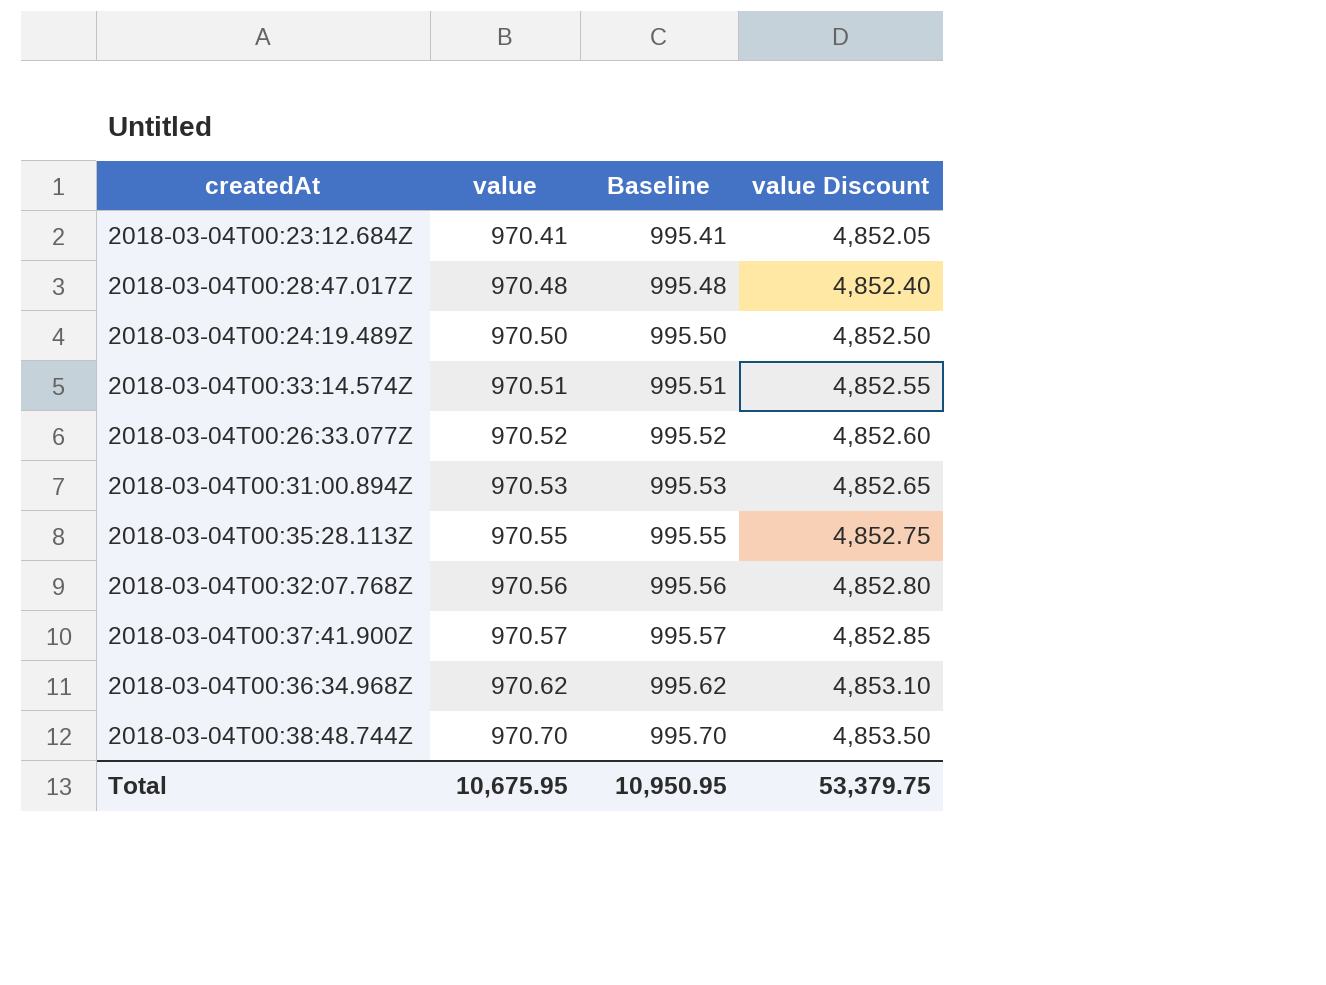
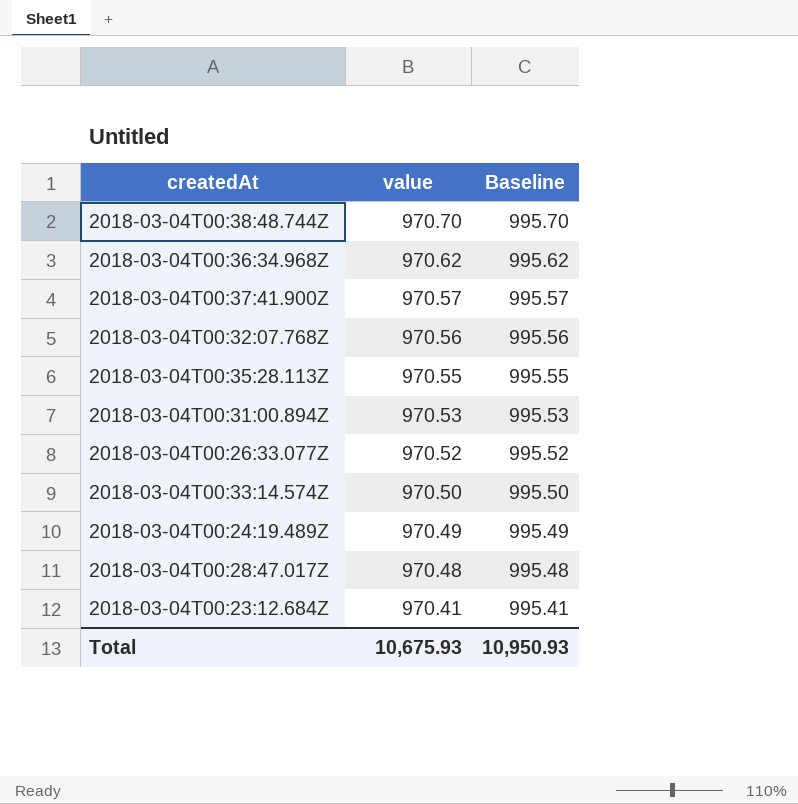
row order: value ascending -> value descending
column value Discount | formula: [value] * 5 -> none
2018-03-04T00:33:14.574Z | value: 970.51 -> 970.50
2018-03-04T00:33:14.574Z | Baseline: 995.51 -> 995.50
2018-03-04T00:24:19.489Z | value: 970.50 -> 970.49
2018-03-04T00:24:19.489Z | Baseline: 995.50 -> 995.49
Total | value: 10,675.95 -> 10,675.93
Total | Baseline: 10,950.95 -> 10,950.93

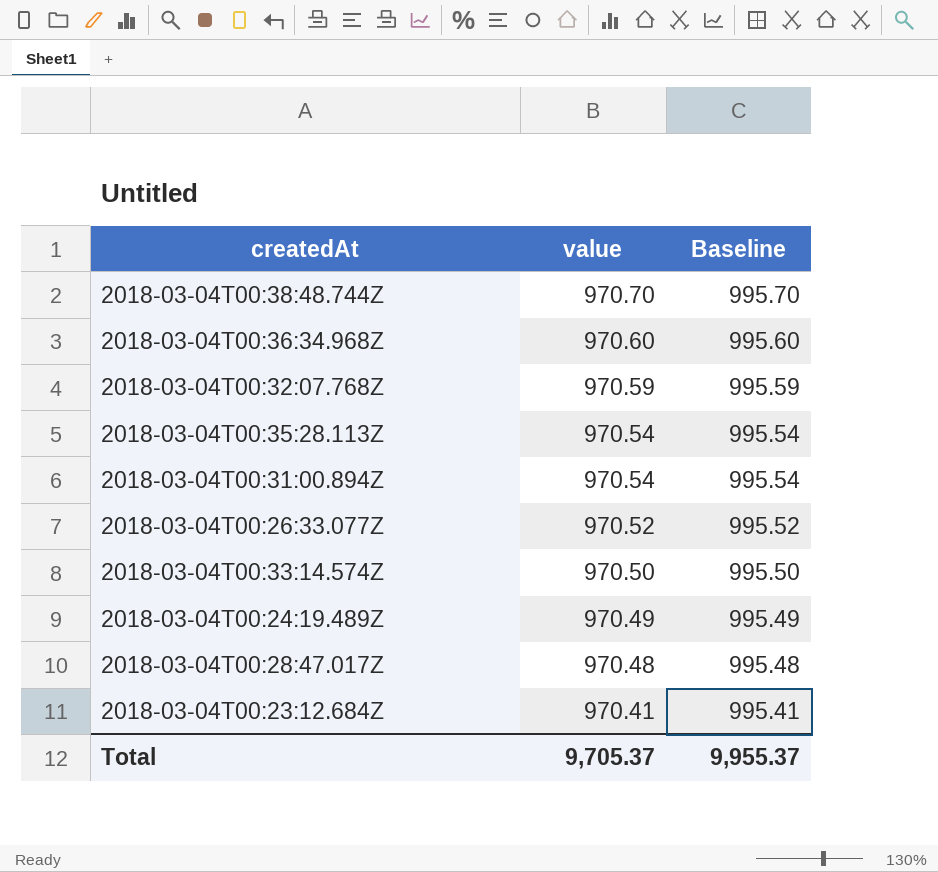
row 2018-03-04T00:37:41.900Z: 970.57 | 995.57 -> none
2018-03-04T00:36:34.968Z | value: 970.62 -> 970.60
2018-03-04T00:36:34.968Z | Baseline: 995.62 -> 995.60
2018-03-04T00:32:07.768Z | value: 970.56 -> 970.59
2018-03-04T00:32:07.768Z | Baseline: 995.56 -> 995.59
2018-03-04T00:35:28.113Z | value: 970.55 -> 970.54
2018-03-04T00:35:28.113Z | Baseline: 995.55 -> 995.54
2018-03-04T00:31:00.894Z | value: 970.53 -> 970.54
2018-03-04T00:31:00.894Z | Baseline: 995.53 -> 995.54
Total | value: 10,675.93 -> 9,705.37
Total | Baseline: 10,950.93 -> 9,955.37

